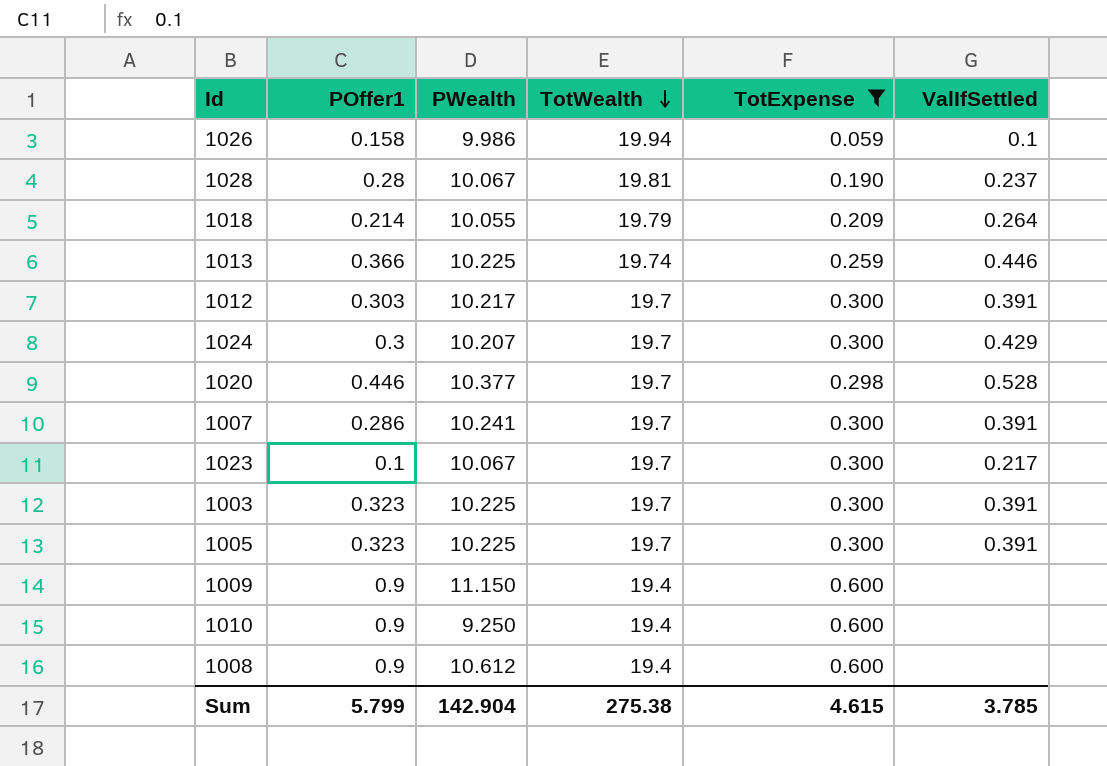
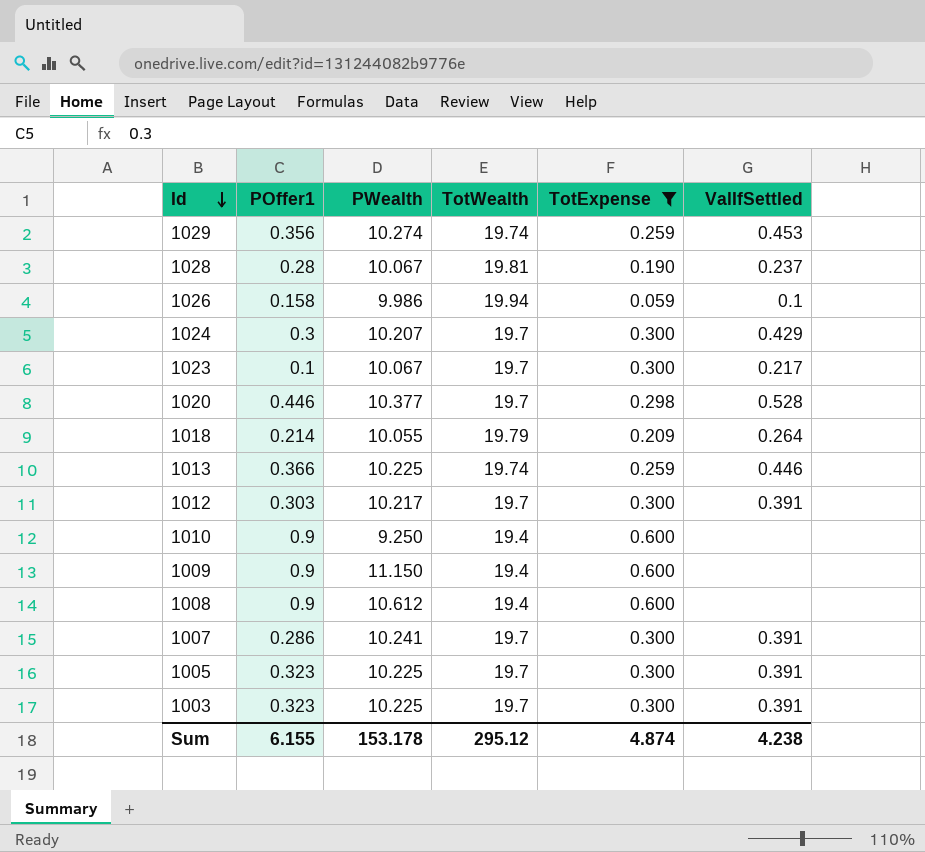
row order: TotWealth descending -> Id descending
row 1029: none -> 0.356 | 10.274 | 19.74 | 0.259 | 0.453
Sum | POffer1: 5.799 -> 6.155
Sum | PWealth: 142.904 -> 153.178
Sum | TotWealth: 275.38 -> 295.12
Sum | TotExpense: 4.615 -> 4.874
Sum | ValIfSettled: 3.785 -> 4.238

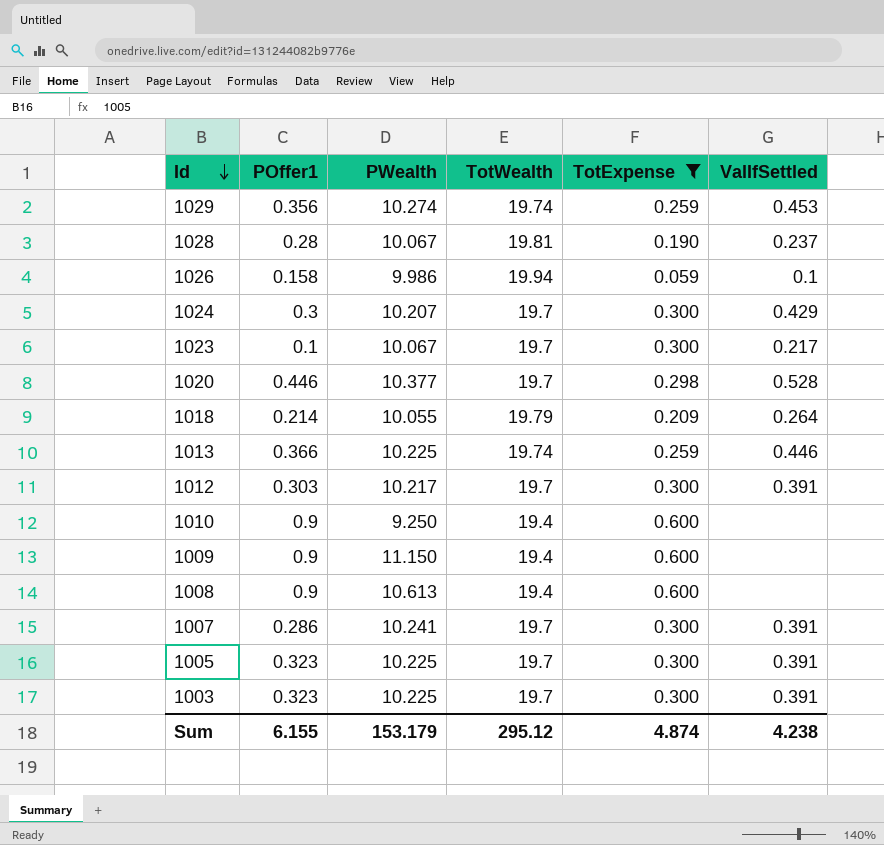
1008 | PWealth: 10.612 -> 10.613
Sum | PWealth: 153.178 -> 153.179

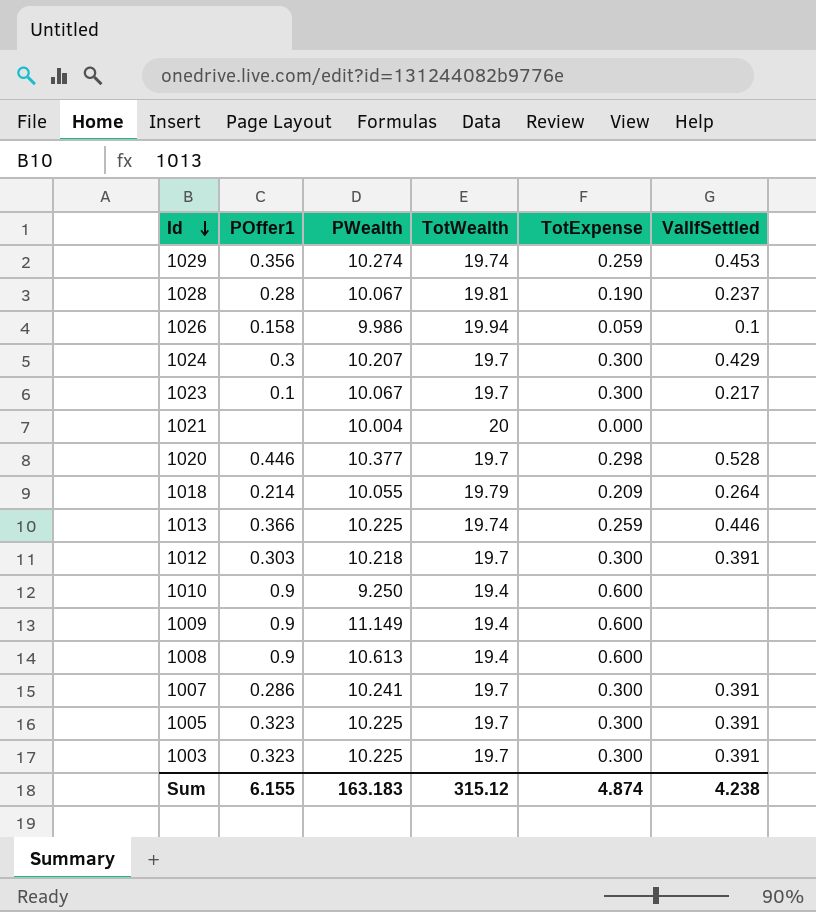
filter: TotExpense != 0.000 -> none
1012 | PWealth: 10.217 -> 10.218
1009 | PWealth: 11.150 -> 11.149
Sum | PWealth: 153.179 -> 163.183
Sum | TotWealth: 295.12 -> 315.12

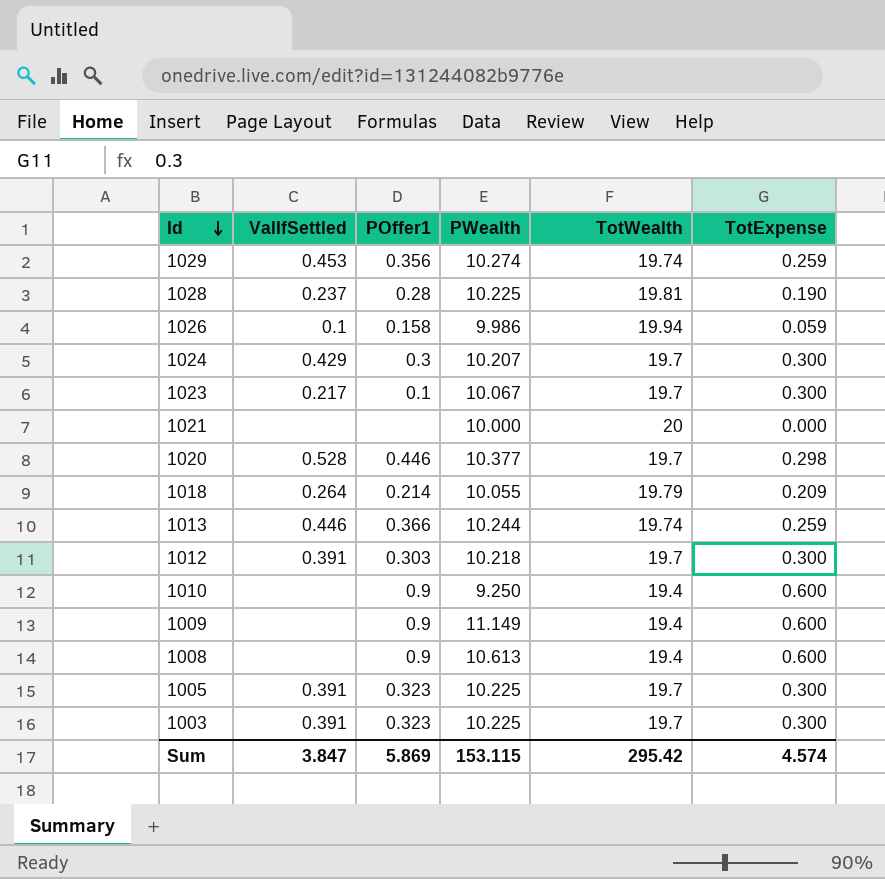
column ValIfSettled | position: 6 -> 2
row 1007: 0.286 | 10.241 | 19.7 | 0.300 | 0.391 -> none
1028 | PWealth: 10.067 -> 10.225
1021 | PWealth: 10.004 -> 10.000
1013 | PWealth: 10.225 -> 10.244
Sum | ValIfSettled: 4.238 -> 3.847
Sum | POffer1: 6.155 -> 5.869
Sum | PWealth: 163.183 -> 153.115
Sum | TotWealth: 315.12 -> 295.42
Sum | TotExpense: 4.874 -> 4.574

